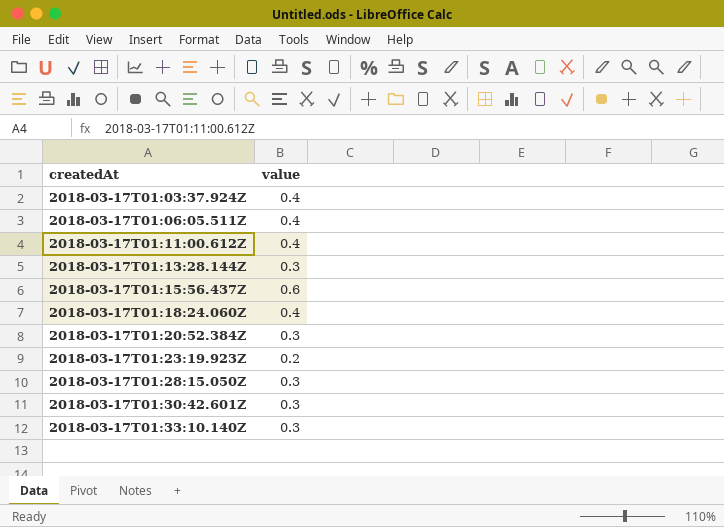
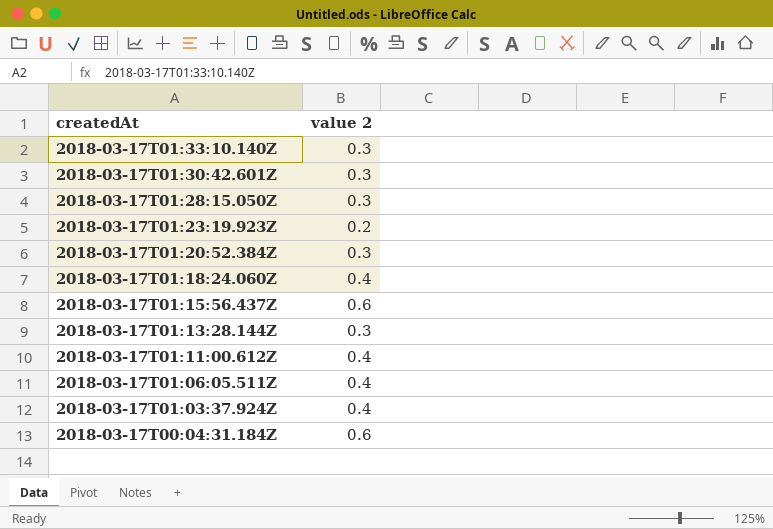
row order: createdAt ascending -> createdAt descending
column name: value -> value 2
row 2018-03-17T00:04:31.184Z: none -> 0.6

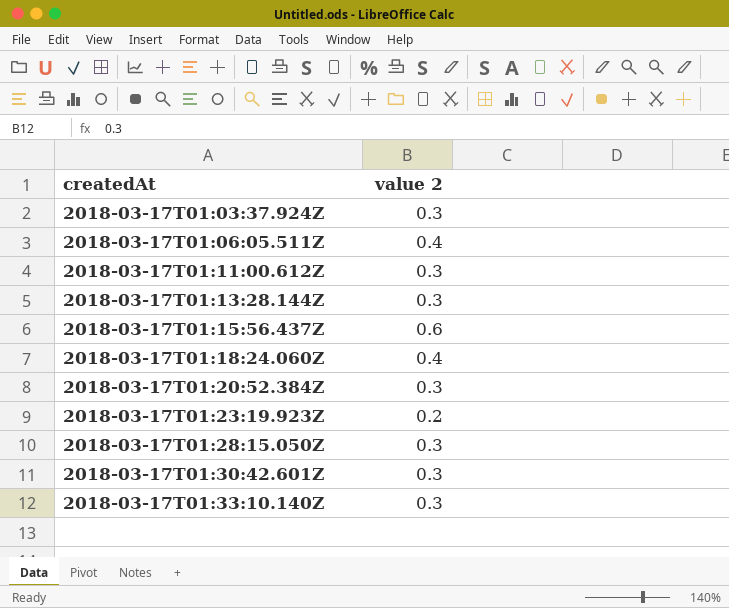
row order: createdAt descending -> createdAt ascending
row 2018-03-17T00:04:31.184Z: 0.6 -> none
2018-03-17T01:03:37.924Z | value 2: 0.4 -> 0.3
2018-03-17T01:11:00.612Z | value 2: 0.4 -> 0.3

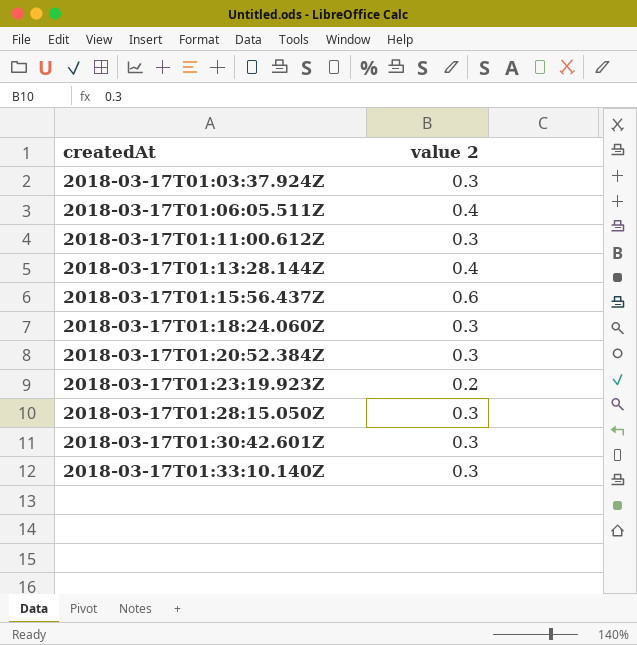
2018-03-17T01:13:28.144Z | value 2: 0.3 -> 0.4
2018-03-17T01:18:24.060Z | value 2: 0.4 -> 0.3

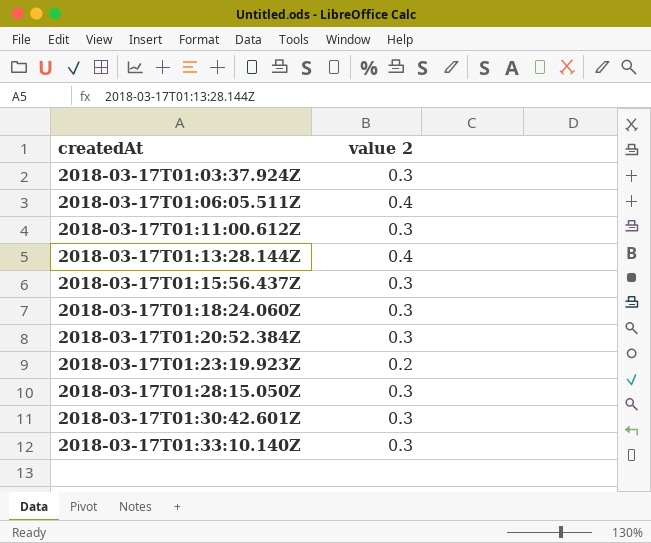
2018-03-17T01:15:56.437Z | value 2: 0.6 -> 0.3

